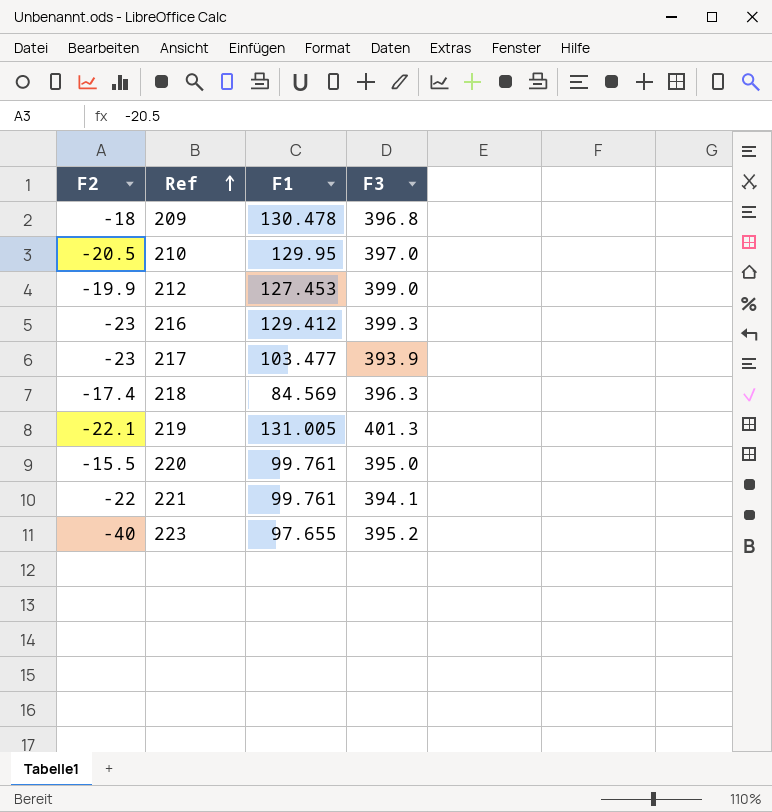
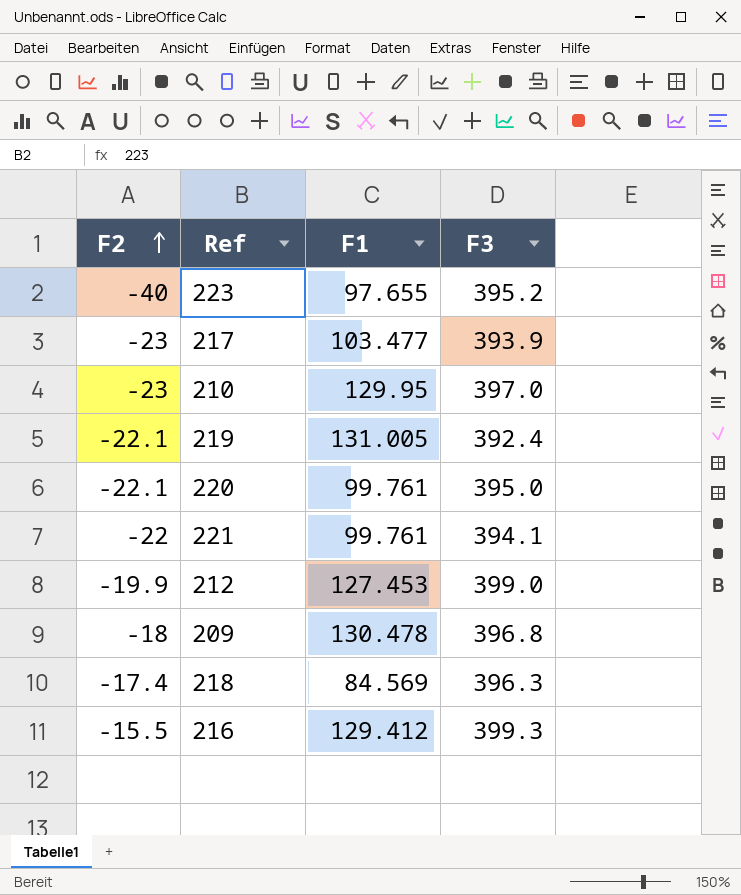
row order: Ref ascending -> F2 ascending
210 | F2: -20.5 -> -23
219 | F3: 401.3 -> 392.4
220 | F2: -15.5 -> -22.1
216 | F2: -23 -> -15.5

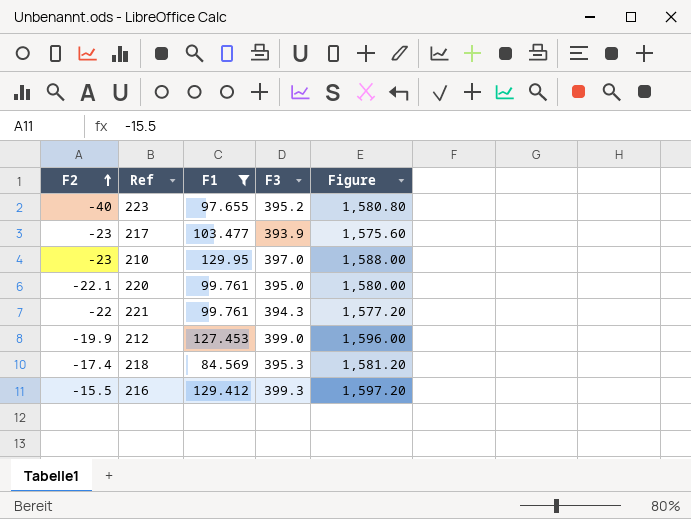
filter: none -> F1 <= 129.95
column Figure | formula: none -> [F3] * 4
221 | F3: 394.1 -> 394.3
218 | F3: 396.3 -> 395.3

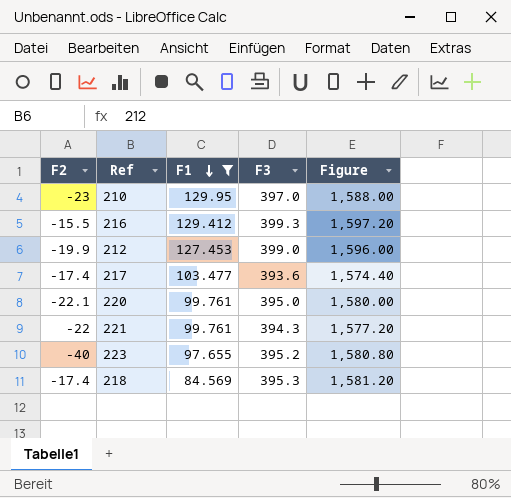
row order: F2 ascending -> F1 descending
217 | F2: -23 -> -17.4
217 | F3: 393.9 -> 393.6
217 | Figure: 1,575.60 -> 1,574.40

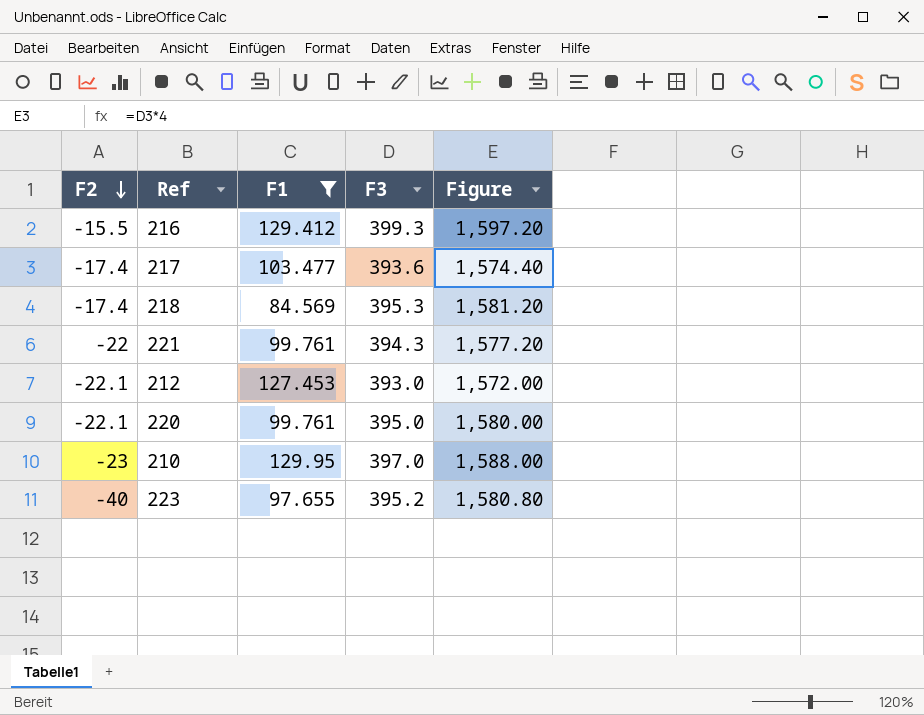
row order: F1 descending -> F2 descending
212 | F2: -19.9 -> -22.1
212 | F3: 399.0 -> 393.0
212 | Figure: 1,596.00 -> 1,572.00

